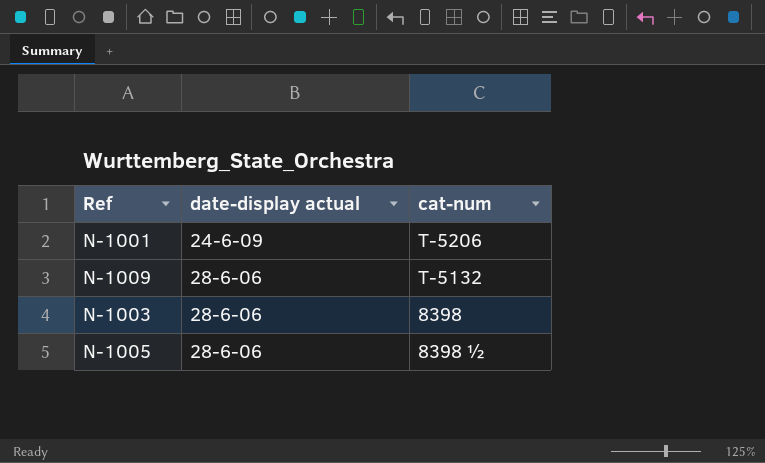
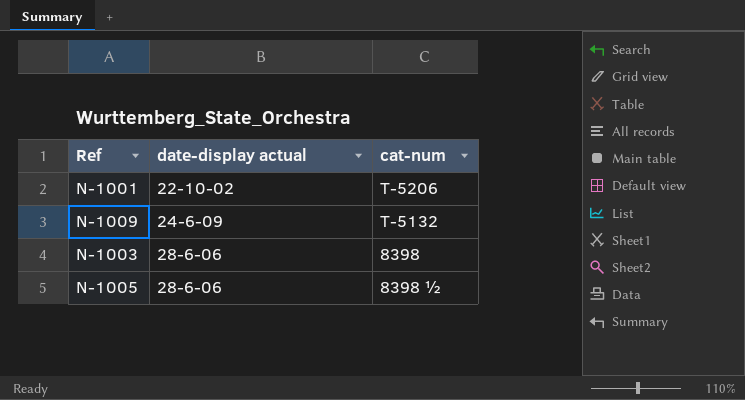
N-1001 | date-display actual: 24-6-09 -> 22-10-02
N-1009 | date-display actual: 28-6-06 -> 24-6-09

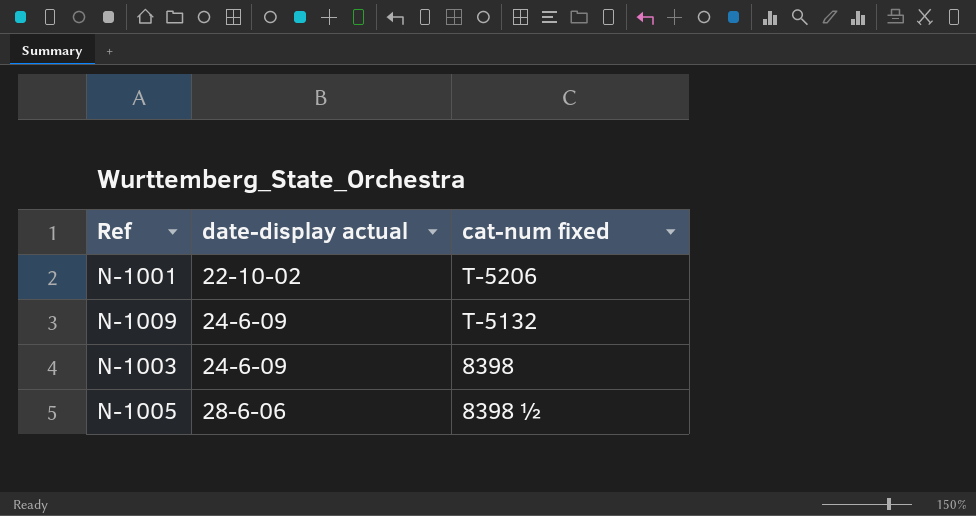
column name: cat-num -> cat-num fixed
N-1003 | date-display actual: 28-6-06 -> 24-6-09

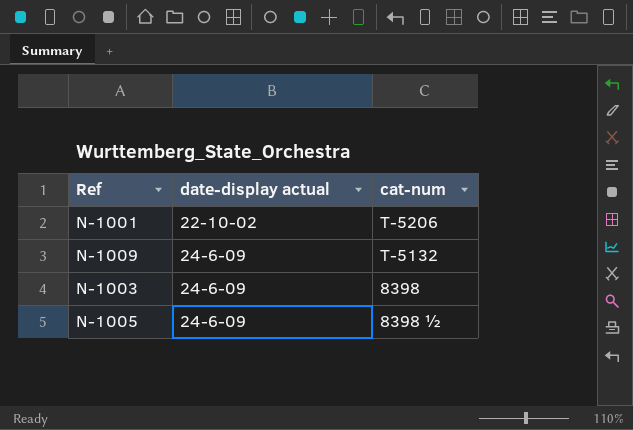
column name: cat-num fixed -> cat-num
N-1005 | date-display actual: 28-6-06 -> 24-6-09

